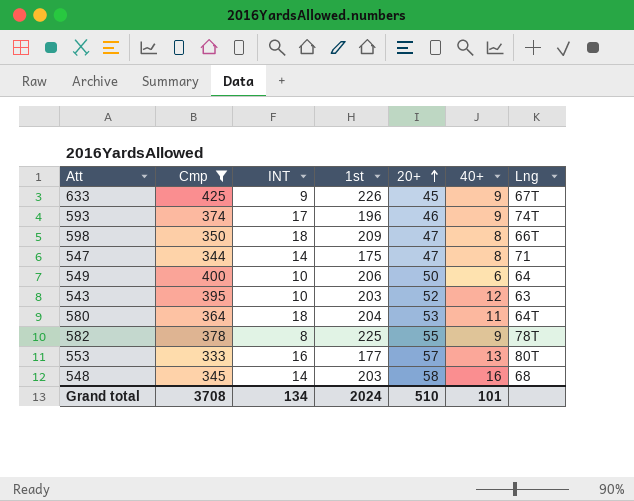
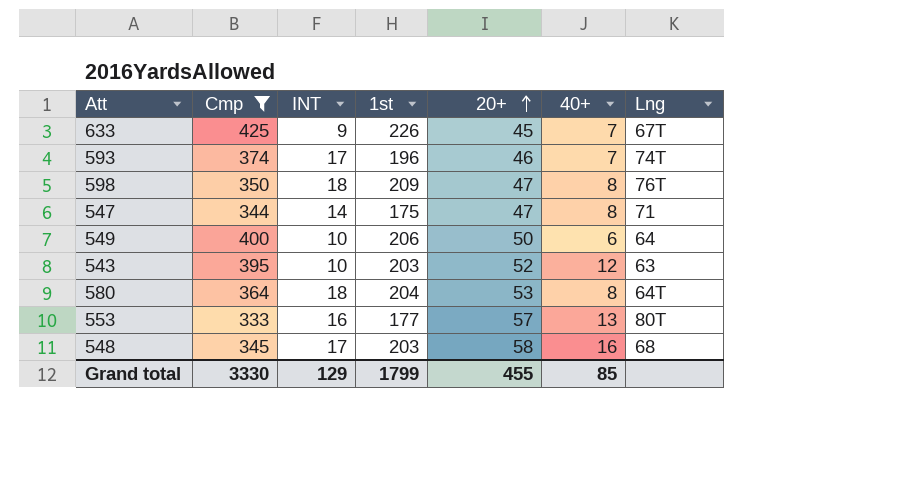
row 582: 378 | 8 | 225 | 55 | 9 | 78T -> none
633 | 40+: 9 -> 7
593 | 40+: 9 -> 7
598 | Lng: 66T -> 76T
580 | 40+: 11 -> 8
548 | INT: 14 -> 17
Grand total | Cmp: 3708 -> 3330
Grand total | INT: 134 -> 129
Grand total | 1st: 2024 -> 1799
Grand total | 20+: 510 -> 455
Grand total | 40+: 101 -> 85

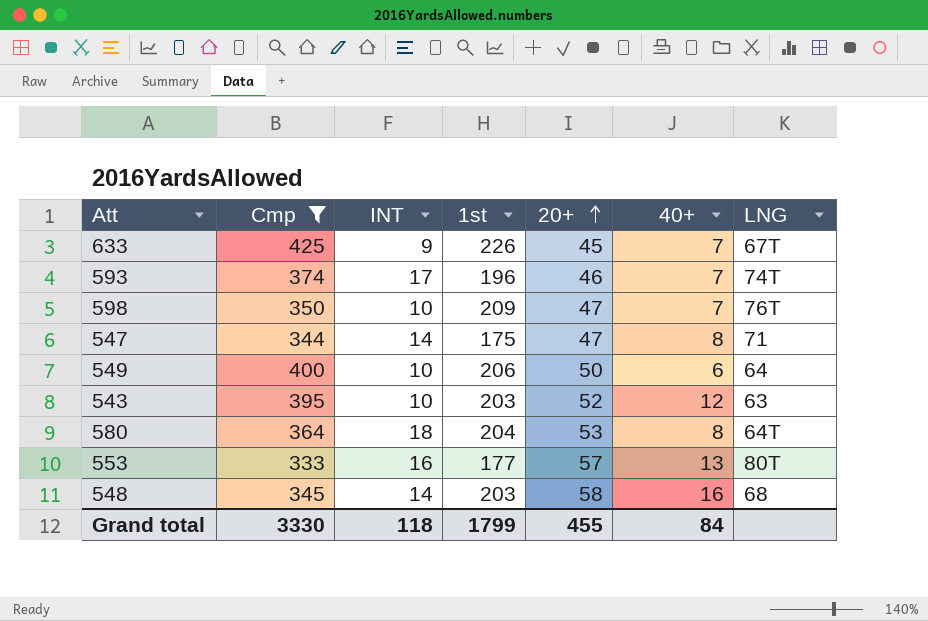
column name: Lng -> LNG
598 | INT: 18 -> 10
598 | 40+: 8 -> 7
548 | INT: 17 -> 14
Grand total | INT: 129 -> 118
Grand total | 40+: 85 -> 84

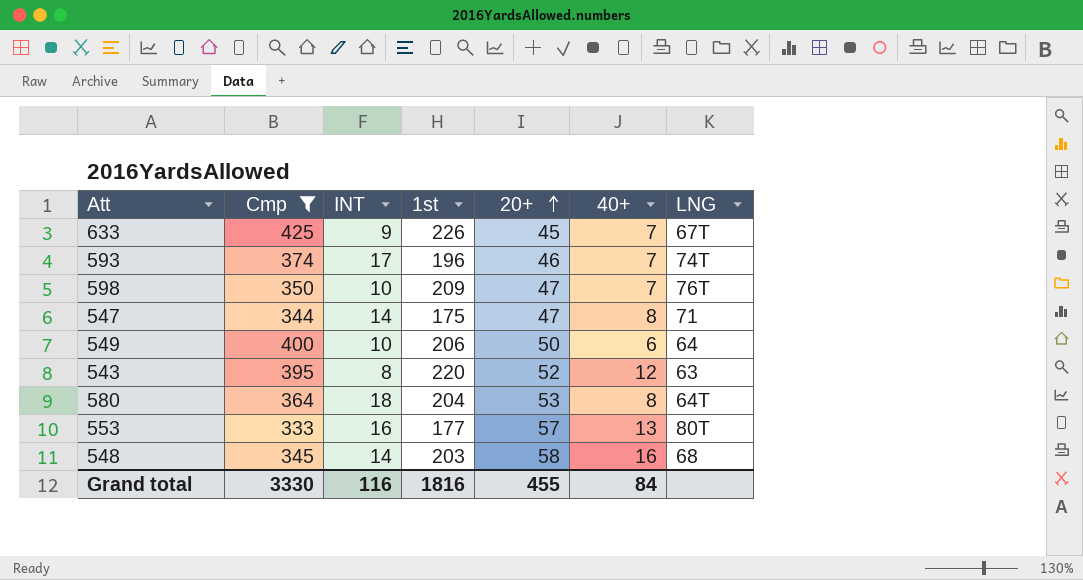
543 | INT: 10 -> 8
543 | 1st: 203 -> 220
Grand total | INT: 118 -> 116
Grand total | 1st: 1799 -> 1816

